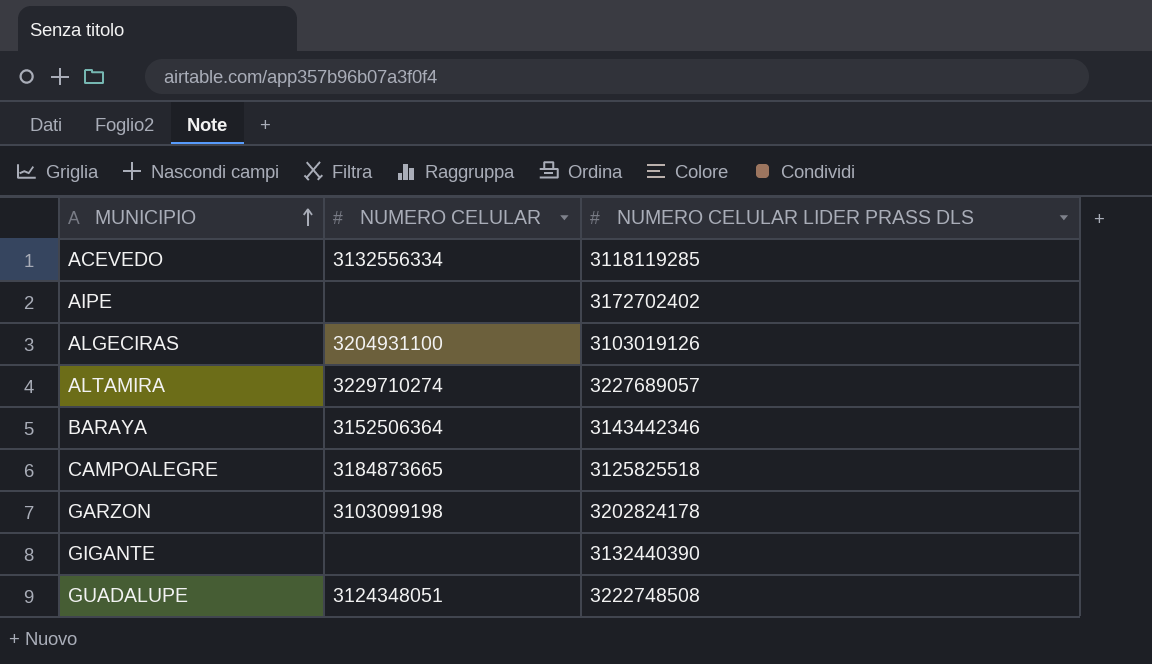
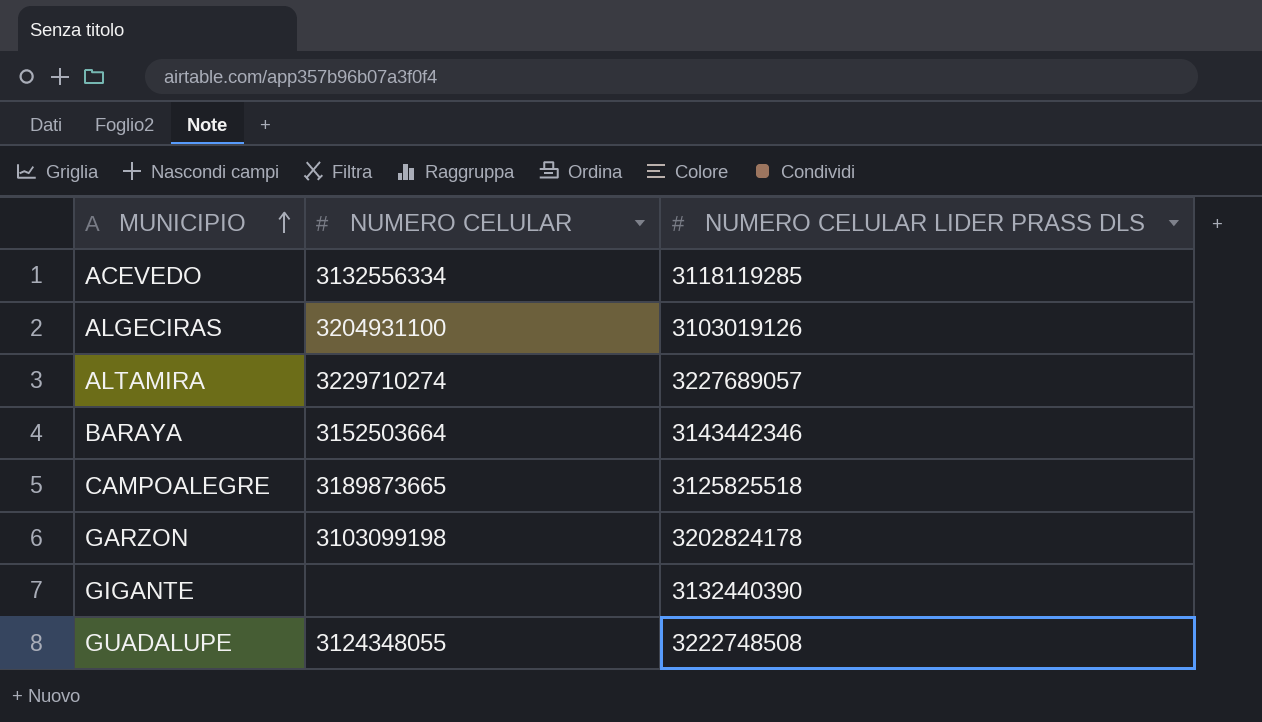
row AIPE: none | 3172702402 -> none
BARAYA | NUMERO CELULAR: 3152506364 -> 3152503664
CAMPOALEGRE | NUMERO CELULAR: 3184873665 -> 3189873665
GUADALUPE | NUMERO CELULAR: 3124348051 -> 3124348055

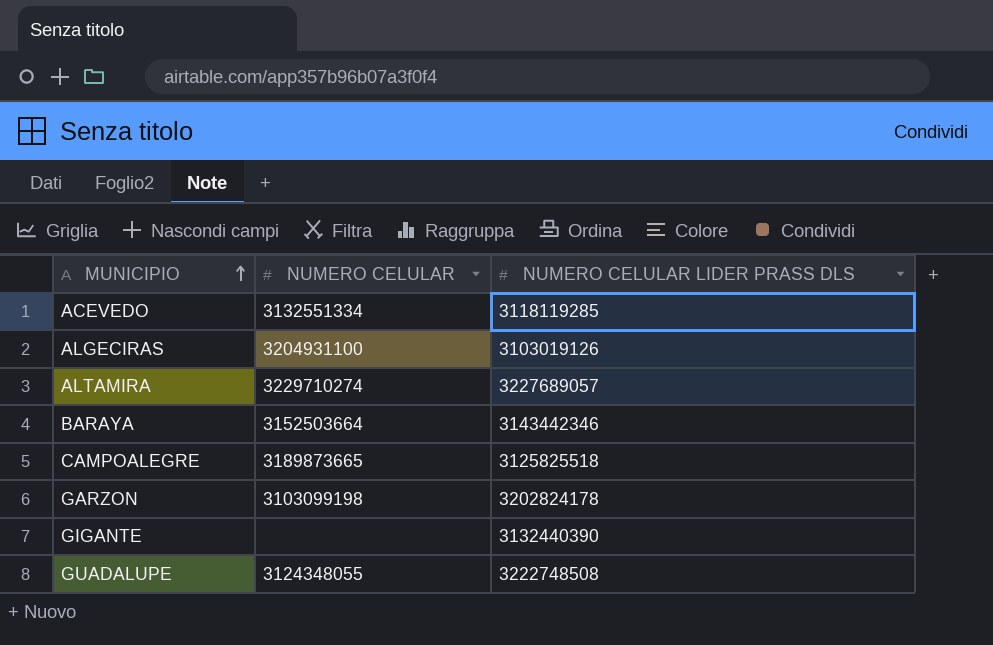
ACEVEDO | NUMERO CELULAR: 3132556334 -> 3132551334

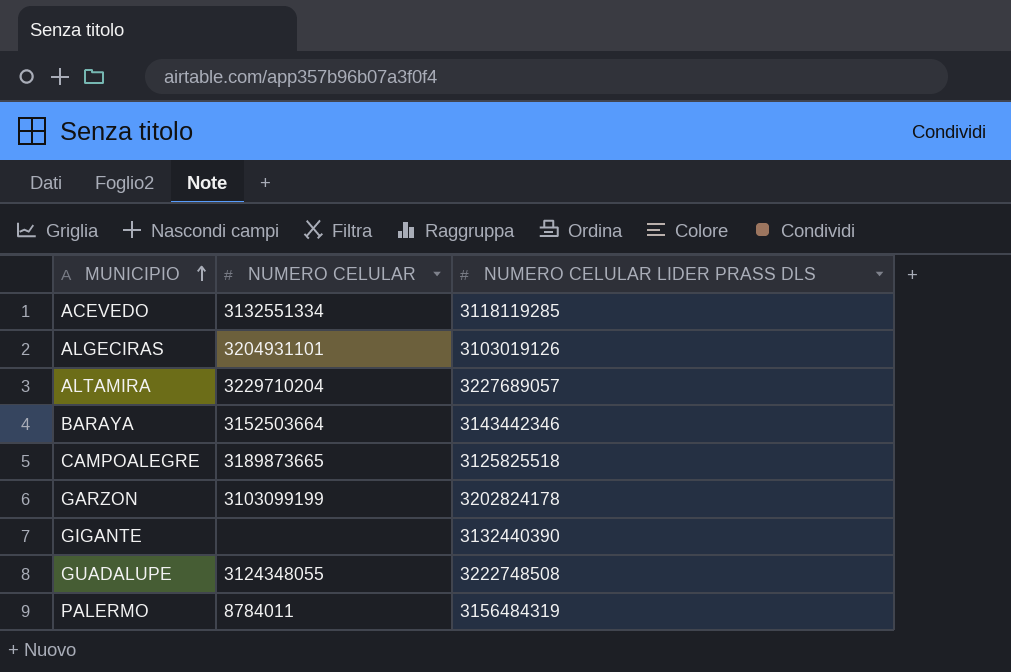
ALGECIRAS | NUMERO CELULAR: 3204931100 -> 3204931101
ALTAMIRA | NUMERO CELULAR: 3229710274 -> 3229710204
GARZON | NUMERO CELULAR: 3103099198 -> 3103099199
row PALERMO: none -> 8784011 | 3156484319

